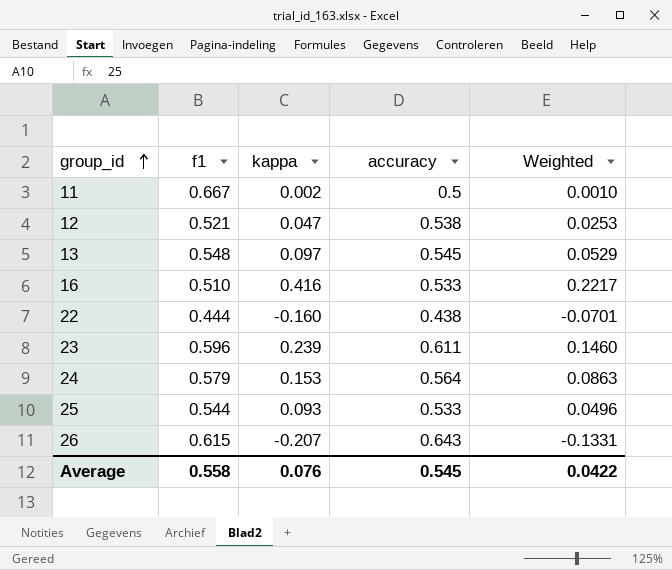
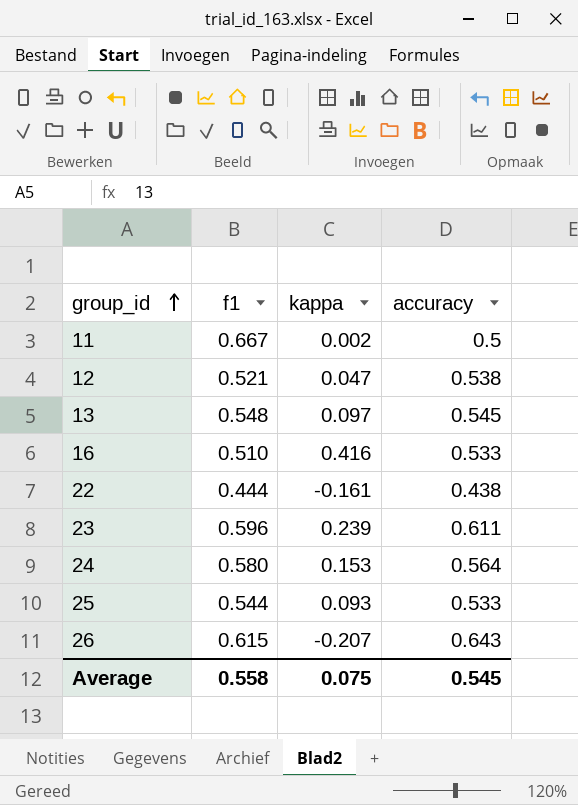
column Weighted | formula: [kappa] * [accuracy] -> none
22 | kappa: -0.160 -> -0.161
24 | f1: 0.579 -> 0.580
Average | kappa: 0.076 -> 0.075

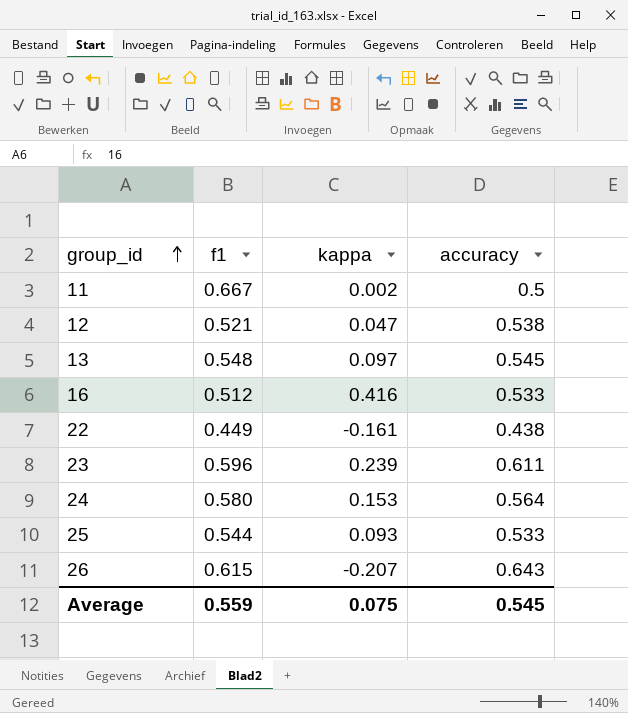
16 | f1: 0.510 -> 0.512
22 | f1: 0.444 -> 0.449
Average | f1: 0.558 -> 0.559

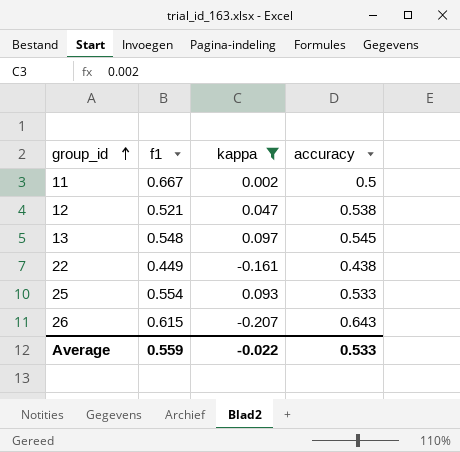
filter: none -> kappa <= 0.097
25 | f1: 0.544 -> 0.554
Average | kappa: 0.075 -> -0.022
Average | accuracy: 0.545 -> 0.533

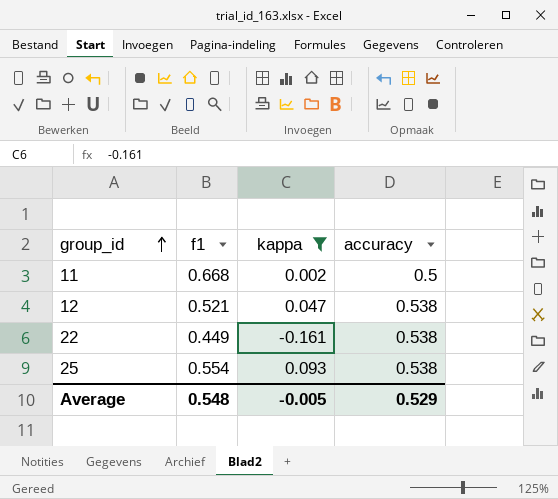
row 13: 0.548 | 0.097 | 0.545 -> none
row 26: 0.615 | -0.207 | 0.643 -> none
11 | f1: 0.667 -> 0.668
22 | accuracy: 0.438 -> 0.538
25 | accuracy: 0.533 -> 0.538
Average | f1: 0.559 -> 0.548
Average | kappa: -0.022 -> -0.005
Average | accuracy: 0.533 -> 0.529

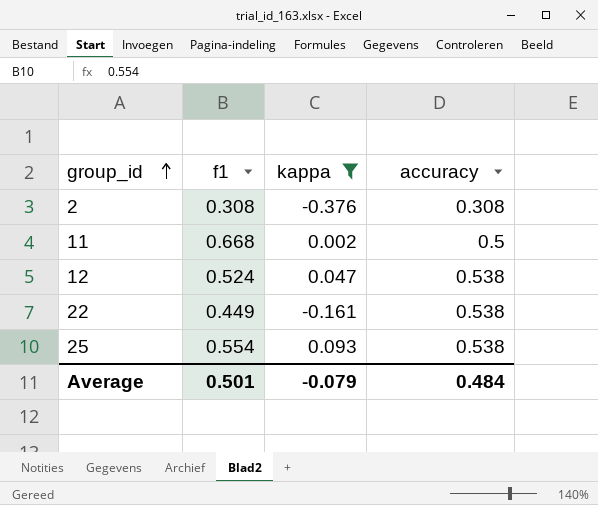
row 2: none -> 0.308 | -0.376 | 0.308
12 | f1: 0.521 -> 0.524
Average | f1: 0.548 -> 0.501
Average | kappa: -0.005 -> -0.079
Average | accuracy: 0.529 -> 0.484

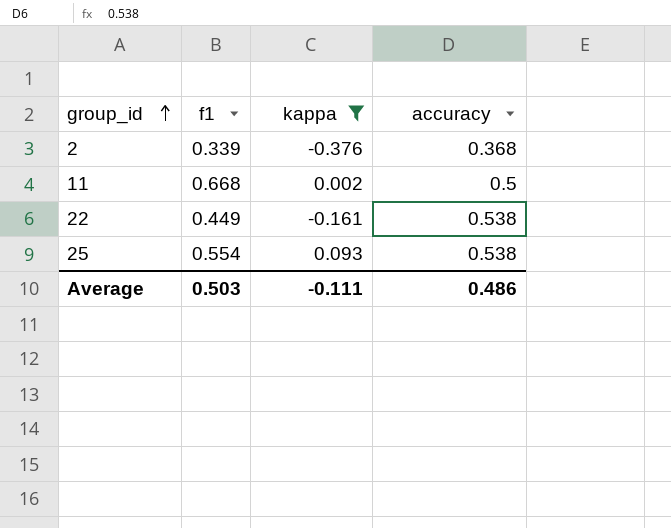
row 12: 0.524 | 0.047 | 0.538 -> none
2 | f1: 0.308 -> 0.339
2 | accuracy: 0.308 -> 0.368
Average | f1: 0.501 -> 0.503
Average | kappa: -0.079 -> -0.111
Average | accuracy: 0.484 -> 0.486

